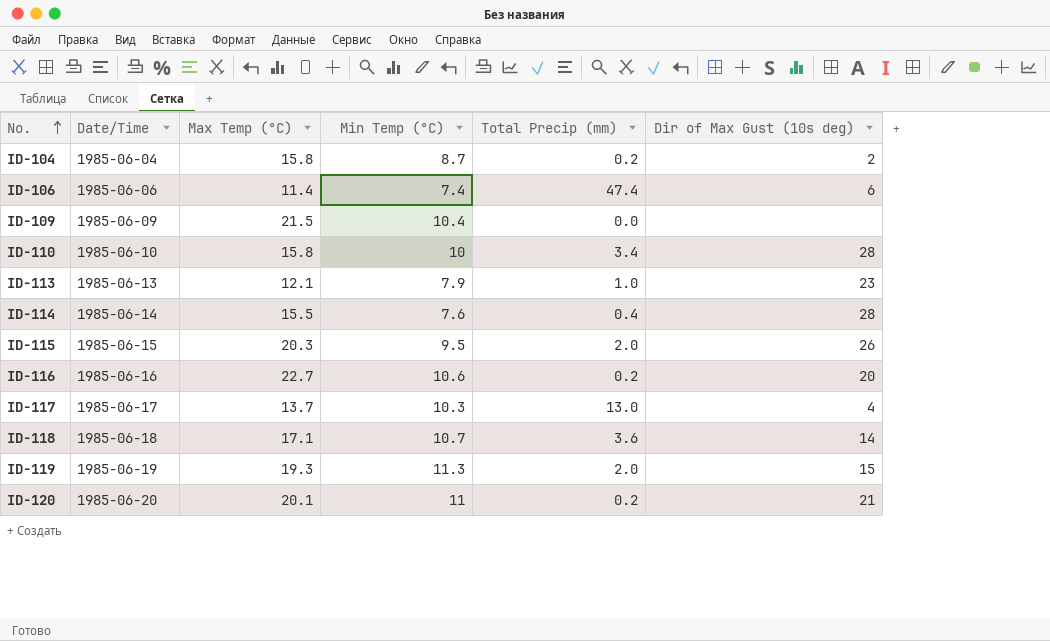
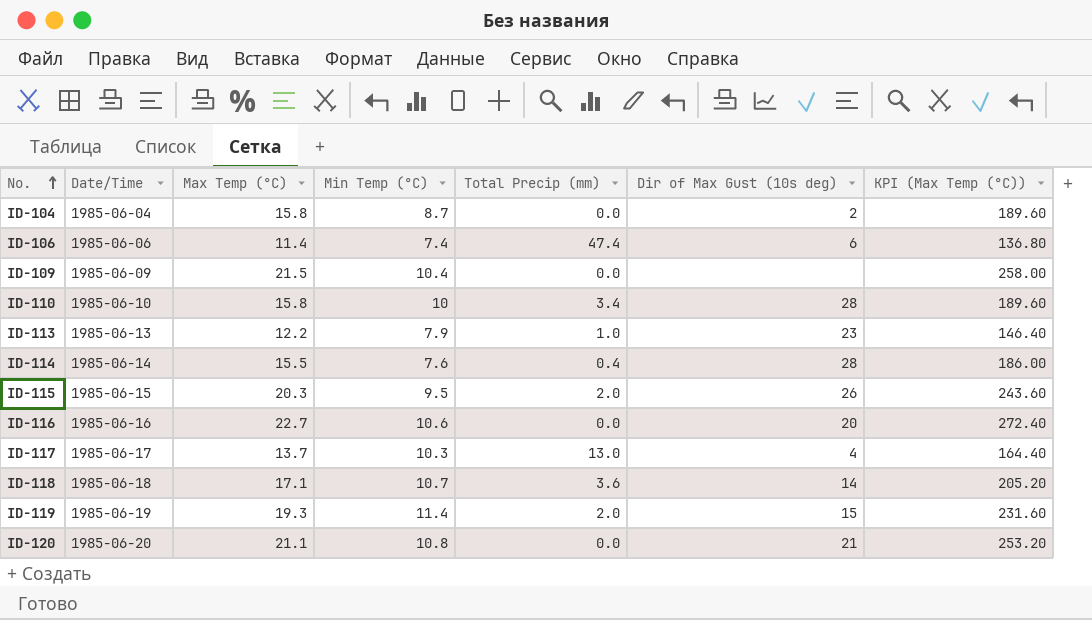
column KPI (Max Temp (°C)) | formula: none -> [Max Temp (°C)] * 12
ID-104 | Total Precip (mm): 0.2 -> 0.0
ID-113 | Max Temp (°C): 12.1 -> 12.2
ID-116 | Total Precip (mm): 0.2 -> 0.0
ID-119 | Min Temp (°C): 11.3 -> 11.4
ID-120 | Max Temp (°C): 20.1 -> 21.1
ID-120 | Min Temp (°C): 11 -> 10.8
ID-120 | Total Precip (mm): 0.2 -> 0.0

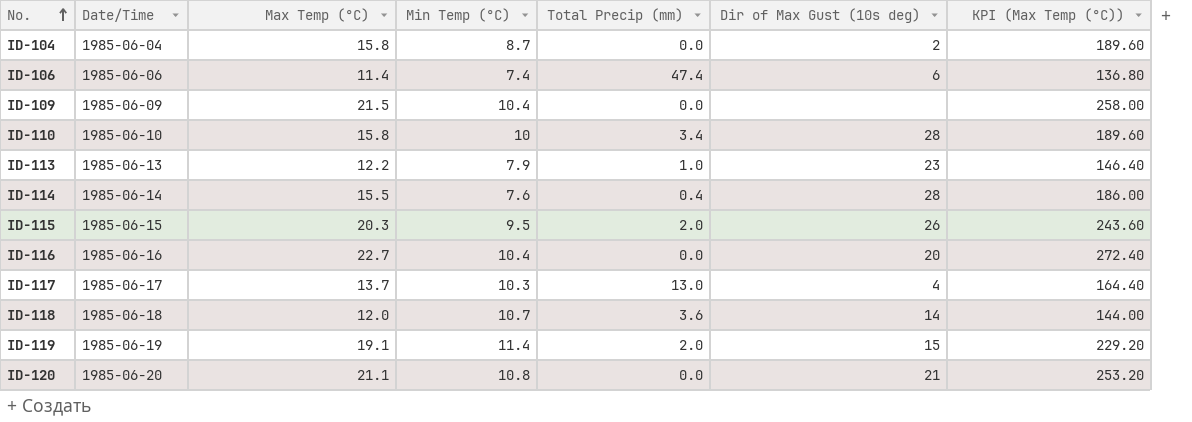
ID-116 | Min Temp (°C): 10.6 -> 10.4
ID-118 | Max Temp (°C): 17.1 -> 12.0
ID-118 | KPI (Max Temp (°C)): 205.20 -> 144.00
ID-119 | Max Temp (°C): 19.3 -> 19.1
ID-119 | KPI (Max Temp (°C)): 231.60 -> 229.20

